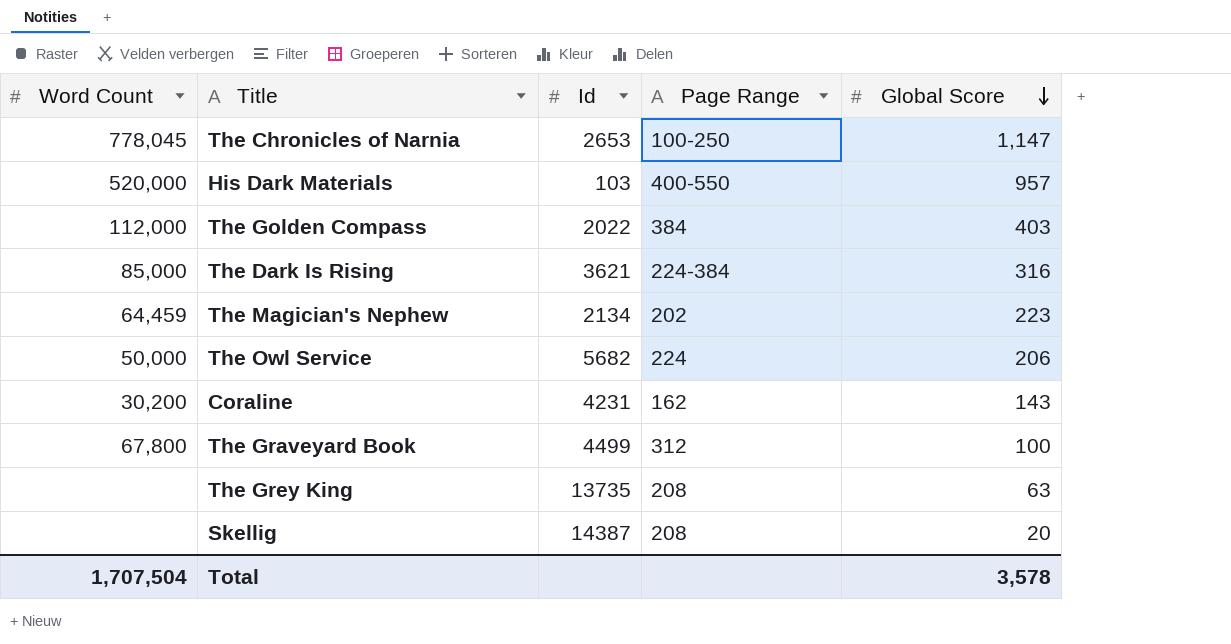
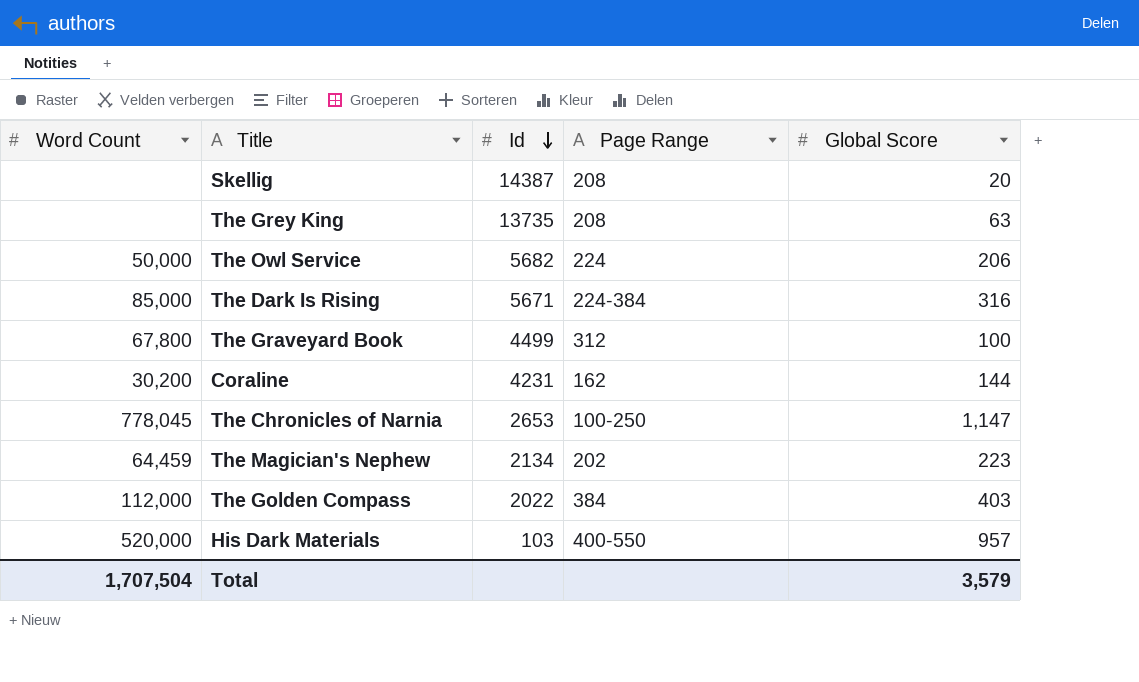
row order: Global Score descending -> Id descending
The Dark Is Rising | Id: 3621 -> 5671
Coraline | Global Score: 143 -> 144
Total | Global Score: 3,578 -> 3,579

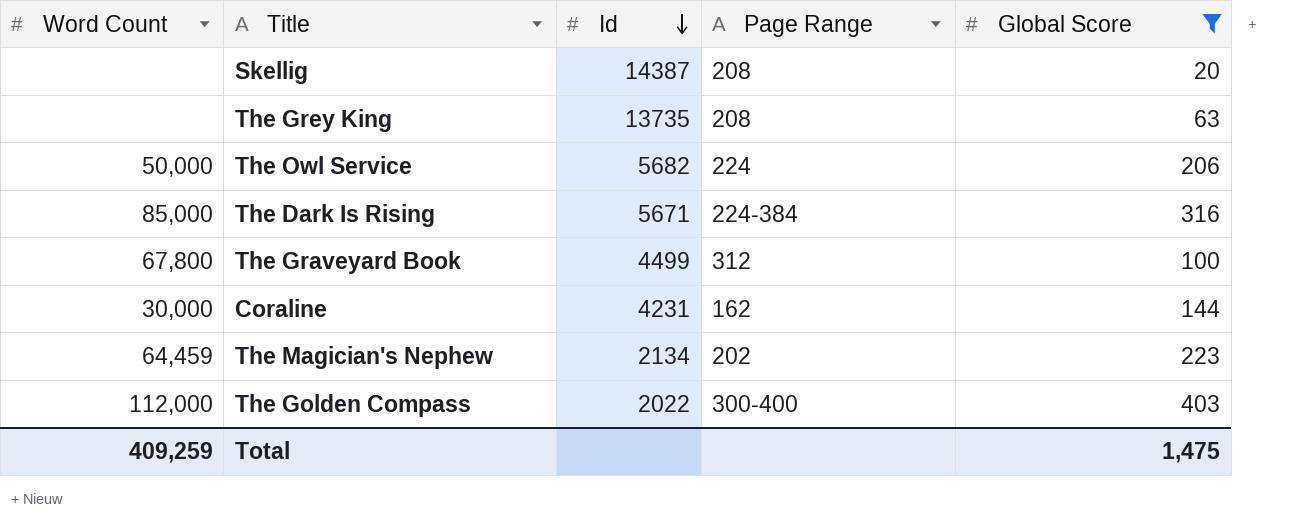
filter: none -> Global Score <= 403
Coraline | Word Count: 30,200 -> 30,000
The Golden Compass | Page Range: 384 -> 300-400
Total | Word Count: 1,707,504 -> 409,259
Total | Global Score: 3,579 -> 1,475

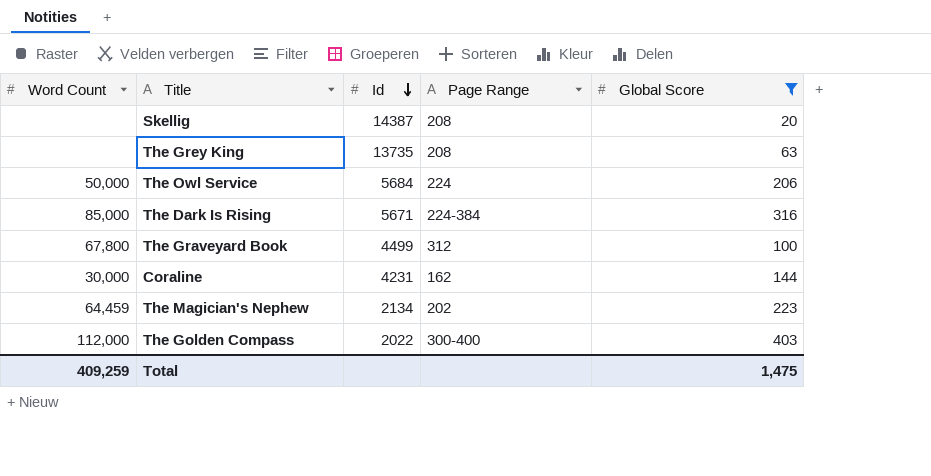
The Owl Service | Id: 5682 -> 5684

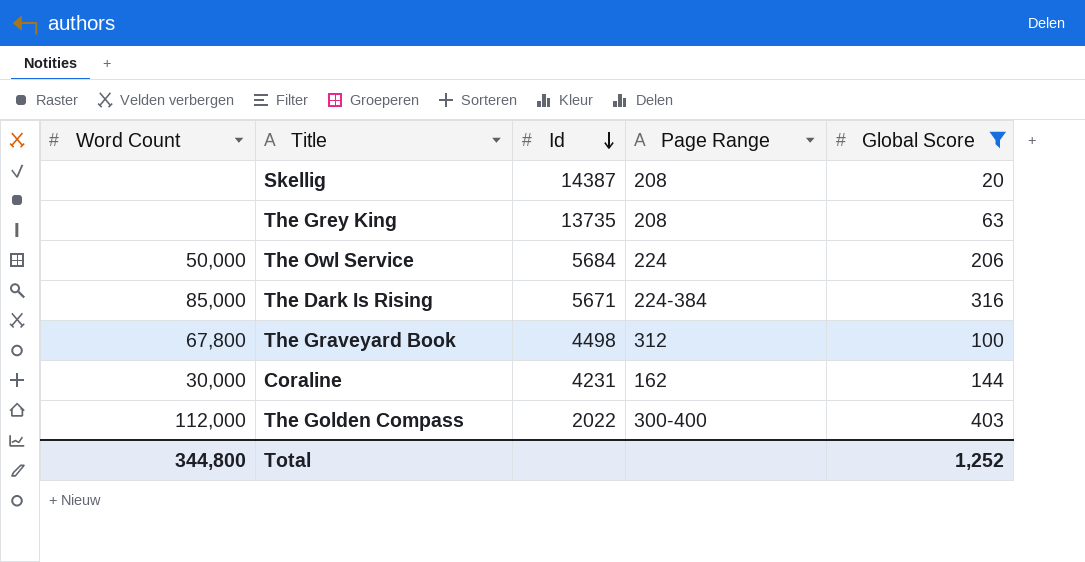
row The Magician's Nephew: 64,459 | 2134 | 202 | 223 -> none
The Graveyard Book | Id: 4499 -> 4498
Total | Word Count: 409,259 -> 344,800
Total | Global Score: 1,475 -> 1,252

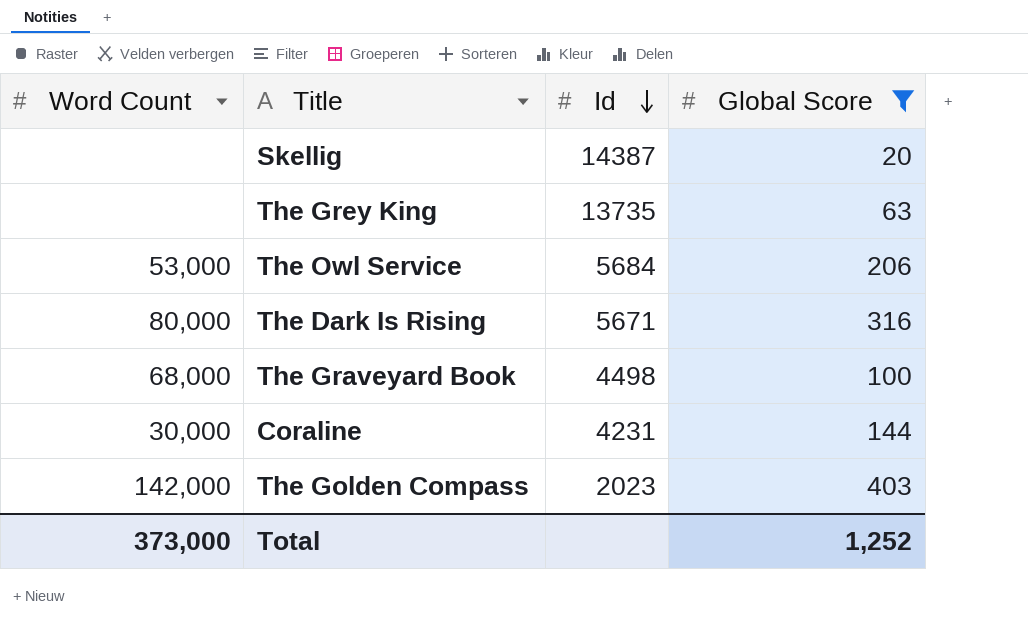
column Page Range | position: 4 -> none
The Owl Service | Word Count: 50,000 -> 53,000
The Dark Is Rising | Word Count: 85,000 -> 80,000
The Graveyard Book | Word Count: 67,800 -> 68,000
The Golden Compass | Word Count: 112,000 -> 142,000
The Golden Compass | Id: 2022 -> 2023
Total | Word Count: 344,800 -> 373,000

